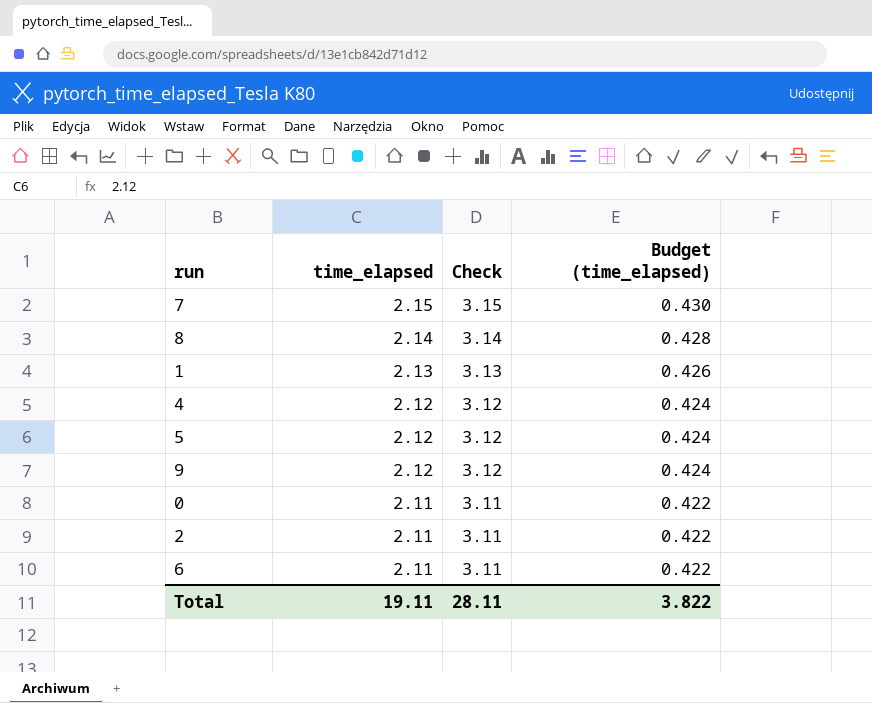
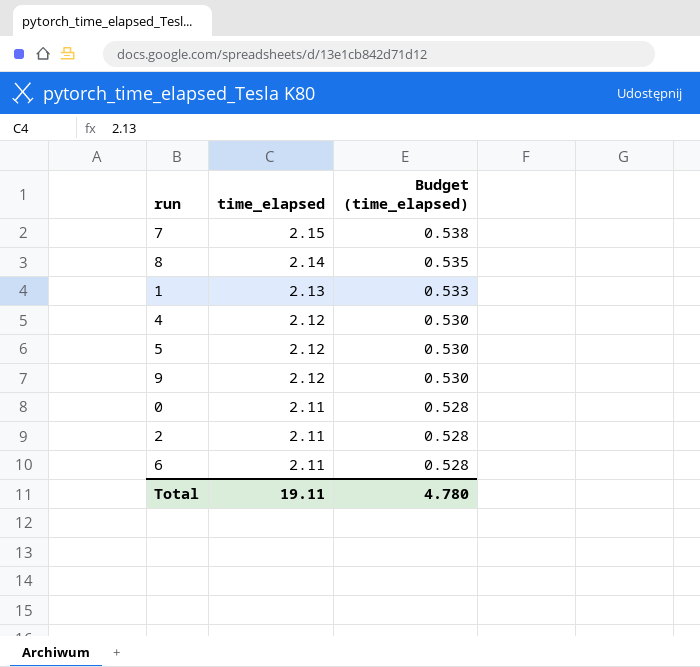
column Check | formula: [time_elapsed] + 1 -> none
column Budget (time_elapsed) | formula: [time_elapsed] * 0.2 -> [time_elapsed] * 0.25
Total | Budget (time_elapsed): 3.822 -> 4.780

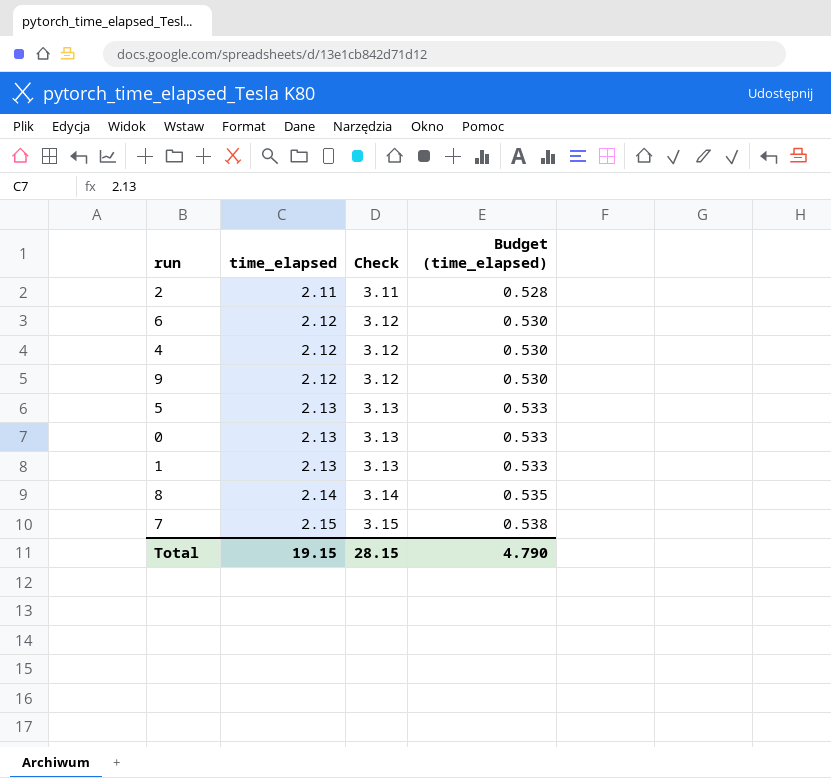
row order: time_elapsed descending -> time_elapsed ascending
column Check | formula: none -> [time_elapsed] + 1
6 | time_elapsed: 2.11 -> 2.12
6 | Budget (time_elapsed): 0.528 -> 0.530
5 | time_elapsed: 2.12 -> 2.13
5 | Budget (time_elapsed): 0.530 -> 0.533
0 | time_elapsed: 2.11 -> 2.13
0 | Budget (time_elapsed): 0.528 -> 0.533
Total | time_elapsed: 19.11 -> 19.15
Total | Budget (time_elapsed): 4.780 -> 4.790

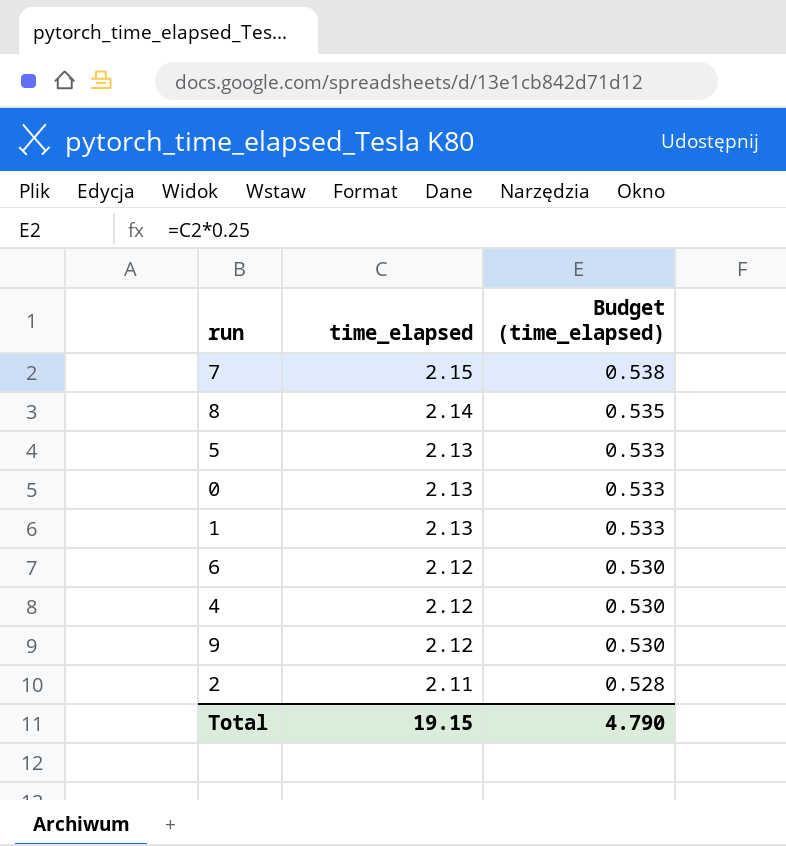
row order: time_elapsed ascending -> time_elapsed descending
column Check | formula: [time_elapsed] + 1 -> none

